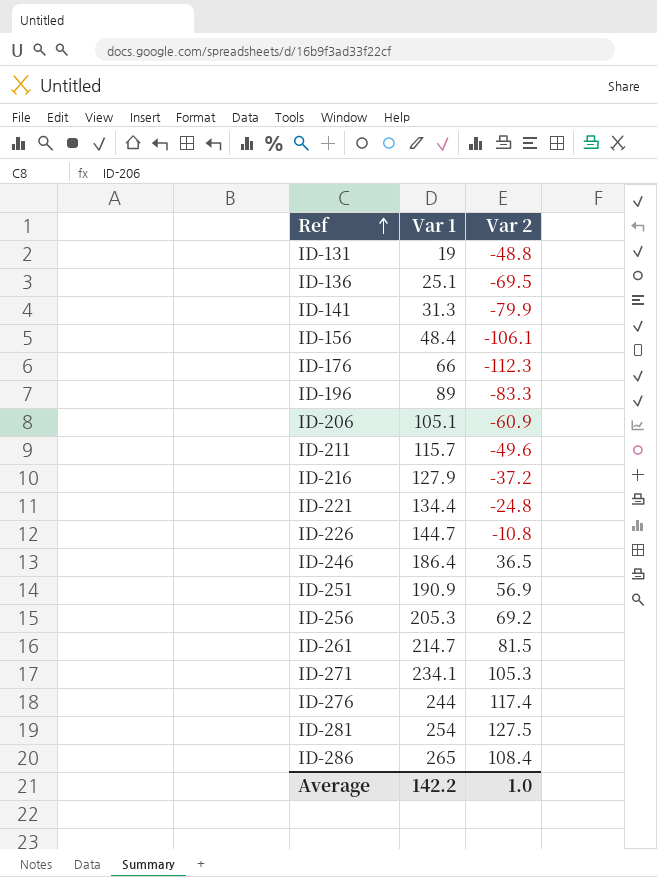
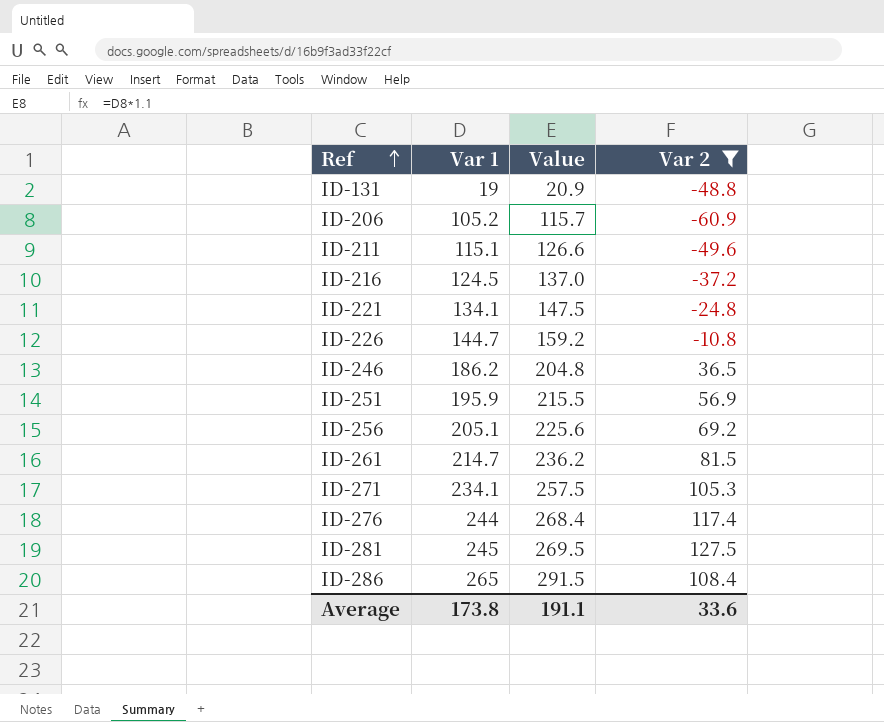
filter: none -> Var 2 >= -60.9
column Value | formula: none -> [Var 1] * 1.1
ID-206 | Var 1: 105.1 -> 105.2
ID-211 | Var 1: 115.7 -> 115.1
ID-216 | Var 1: 127.9 -> 124.5
ID-221 | Var 1: 134.4 -> 134.1
ID-246 | Var 1: 186.4 -> 186.2
ID-251 | Var 1: 190.9 -> 195.9
ID-256 | Var 1: 205.3 -> 205.1
ID-281 | Var 1: 254 -> 245
Average | Var 1: 142.2 -> 173.8
Average | Var 2: 1.0 -> 33.6

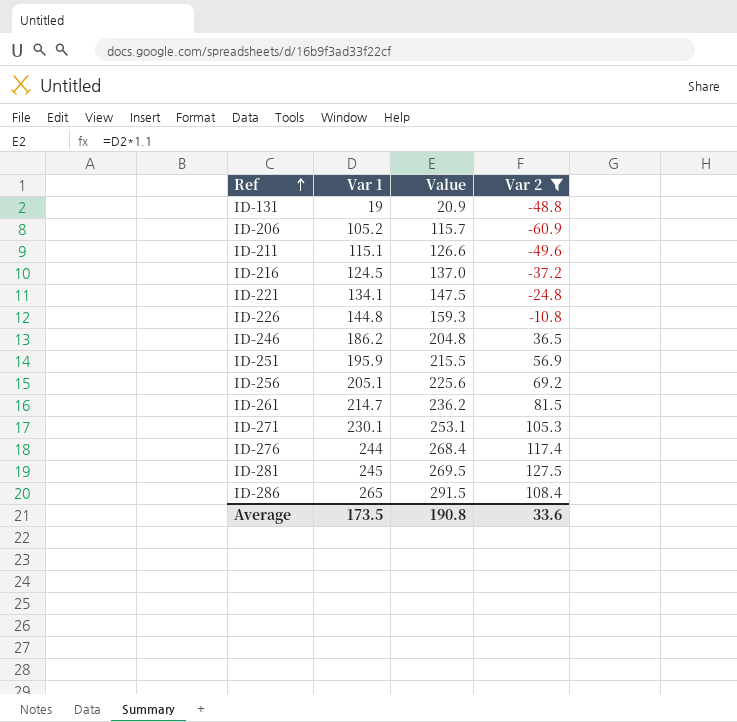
ID-226 | Var 1: 144.7 -> 144.8
ID-226 | Value: 159.2 -> 159.3
ID-271 | Var 1: 234.1 -> 230.1
ID-271 | Value: 257.5 -> 253.1
Average | Var 1: 173.8 -> 173.5
Average | Value: 191.1 -> 190.8

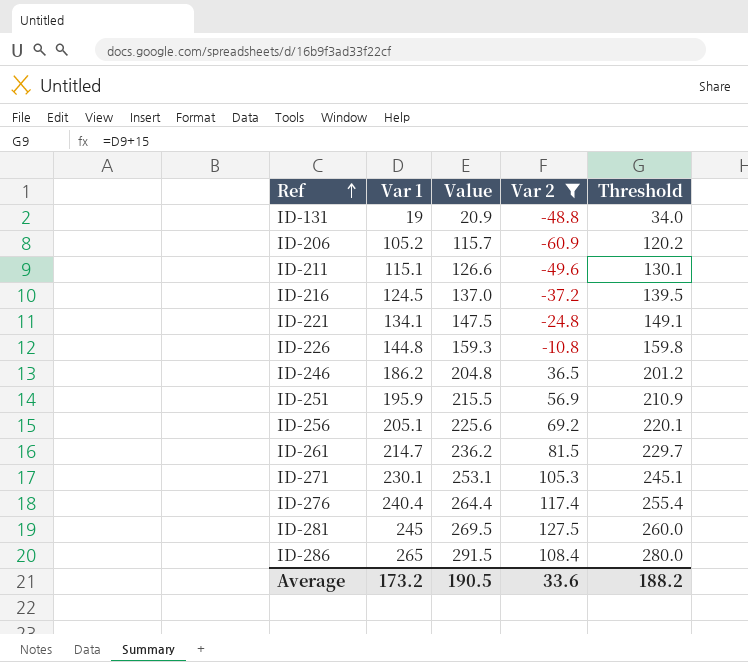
column Threshold | formula: none -> [Var 1] + 15
ID-276 | Var 1: 244 -> 240.4
ID-276 | Value: 268.4 -> 264.4
Average | Var 1: 173.5 -> 173.2
Average | Value: 190.8 -> 190.5

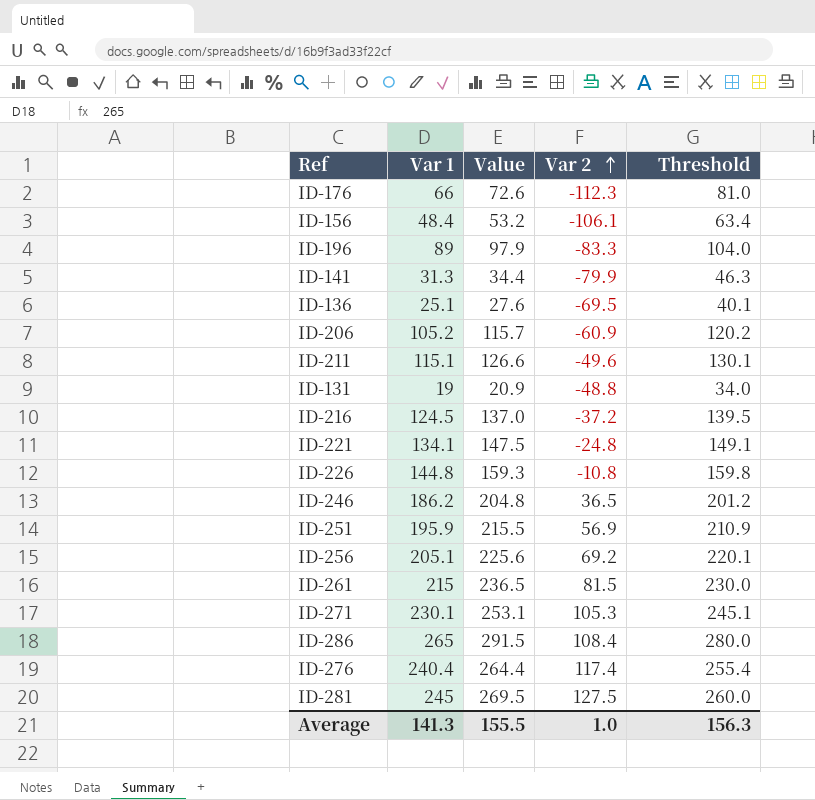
filter: Var 2 >= -60.9 -> none
row order: Ref ascending -> Var 2 ascending
ID-261 | Var 1: 214.7 -> 215
ID-261 | Value: 236.2 -> 236.5
ID-261 | Threshold: 229.7 -> 230.0
Average | Var 1: 173.2 -> 141.3
Average | Value: 190.5 -> 155.5
Average | Var 2: 33.6 -> 1.0
Average | Threshold: 188.2 -> 156.3

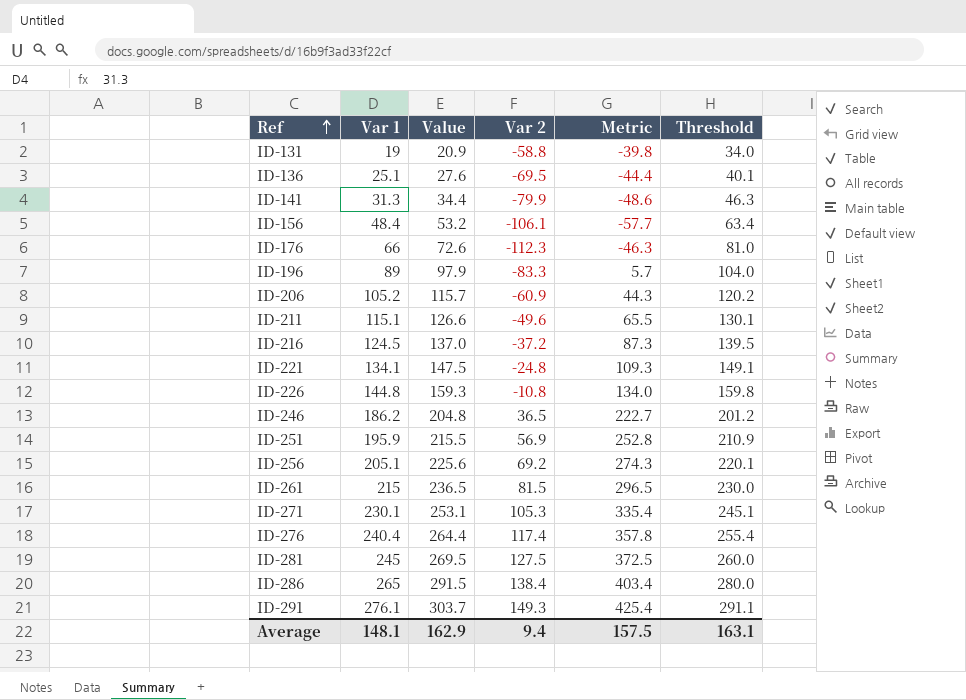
row order: Var 2 ascending -> Ref ascending
column Metric | formula: none -> [Var 1] + [Var 2]
ID-131 | Var 2: -48.8 -> -58.8
ID-286 | Var 2: 108.4 -> 138.4
row ID-291: none -> 276.1 | 303.7 | 149.3 | 425.4 | 291.1
Average | Var 1: 141.3 -> 148.1
Average | Value: 155.5 -> 162.9
Average | Var 2: 1.0 -> 9.4
Average | Threshold: 156.3 -> 163.1

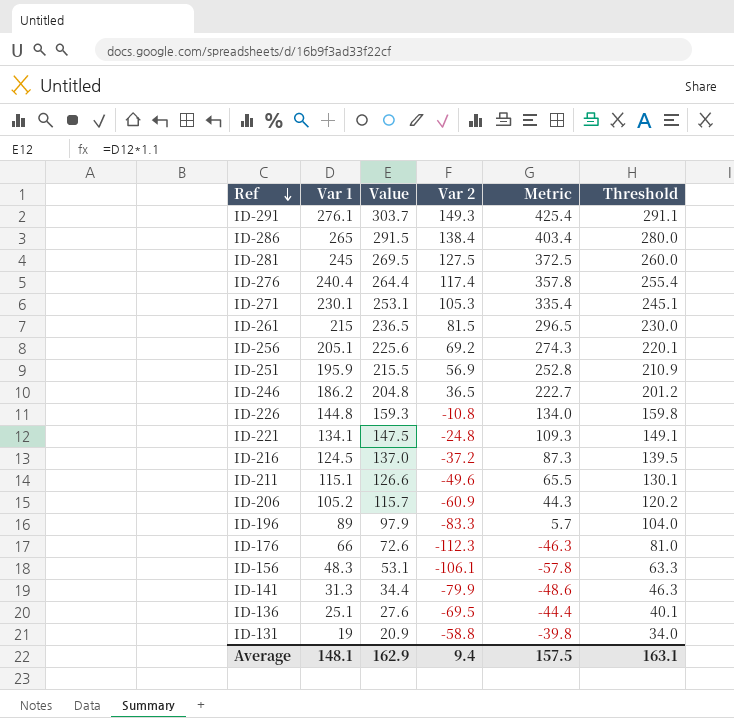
row order: Ref ascending -> Ref descending
ID-156 | Var 1: 48.4 -> 48.3
ID-156 | Value: 53.2 -> 53.1
ID-156 | Metric: -57.7 -> -57.8
ID-156 | Threshold: 63.4 -> 63.3

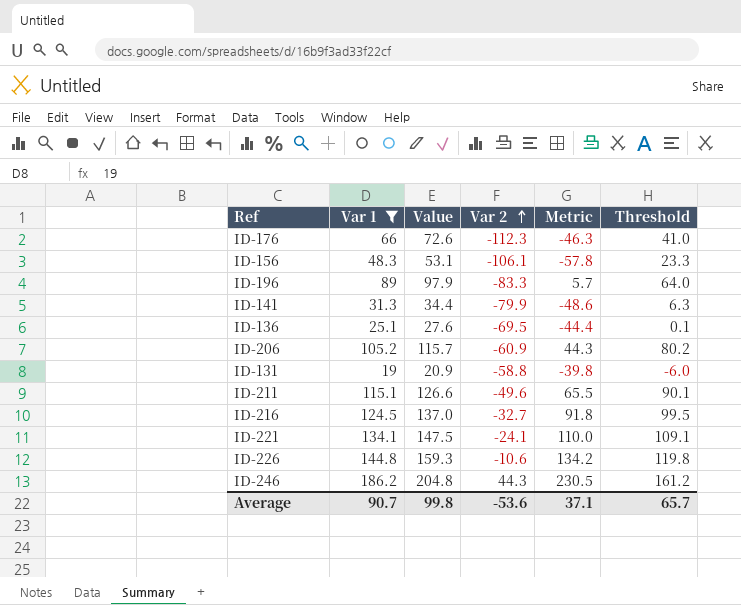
filter: none -> Var 1 <= 186.2
row order: Ref descending -> Var 2 ascending
column Threshold | formula: [Var 1] + 15 -> [Var 1] - 25
ID-216 | Var 2: -37.2 -> -32.7
ID-216 | Metric: 87.3 -> 91.8
ID-221 | Var 2: -24.8 -> -24.1
ID-221 | Metric: 109.3 -> 110.0
ID-226 | Var 2: -10.8 -> -10.6
ID-226 | Metric: 134.0 -> 134.2
ID-246 | Var 2: 36.5 -> 44.3
ID-246 | Metric: 222.7 -> 230.5
Average | Var 1: 148.1 -> 90.7
Average | Value: 162.9 -> 99.8
Average | Var 2: 9.4 -> -53.6
Average | Metric: 157.5 -> 37.1
Average | Threshold: 163.1 -> 65.7

